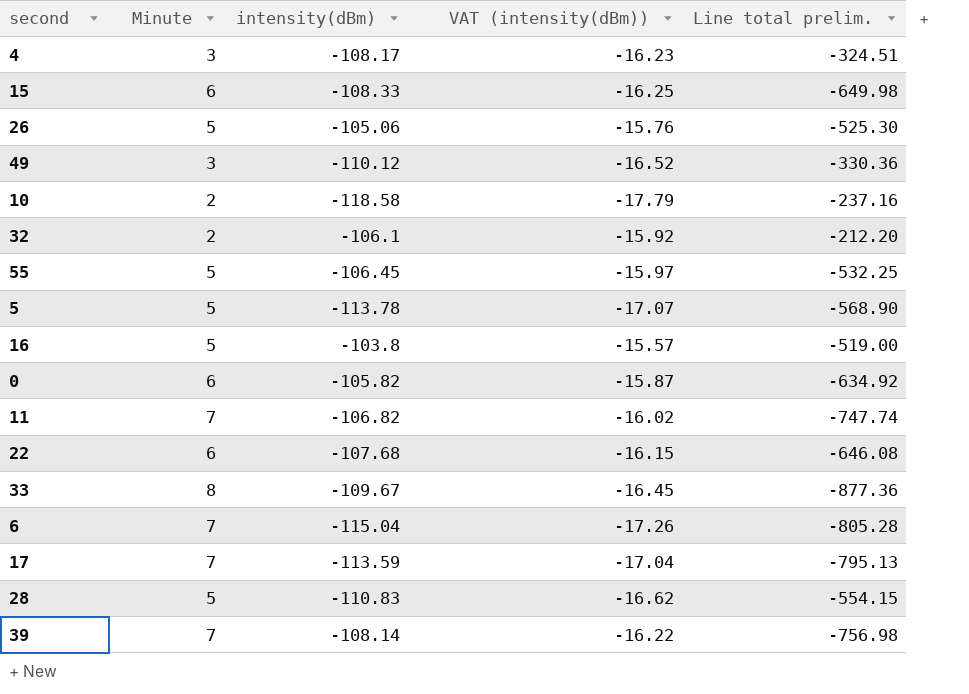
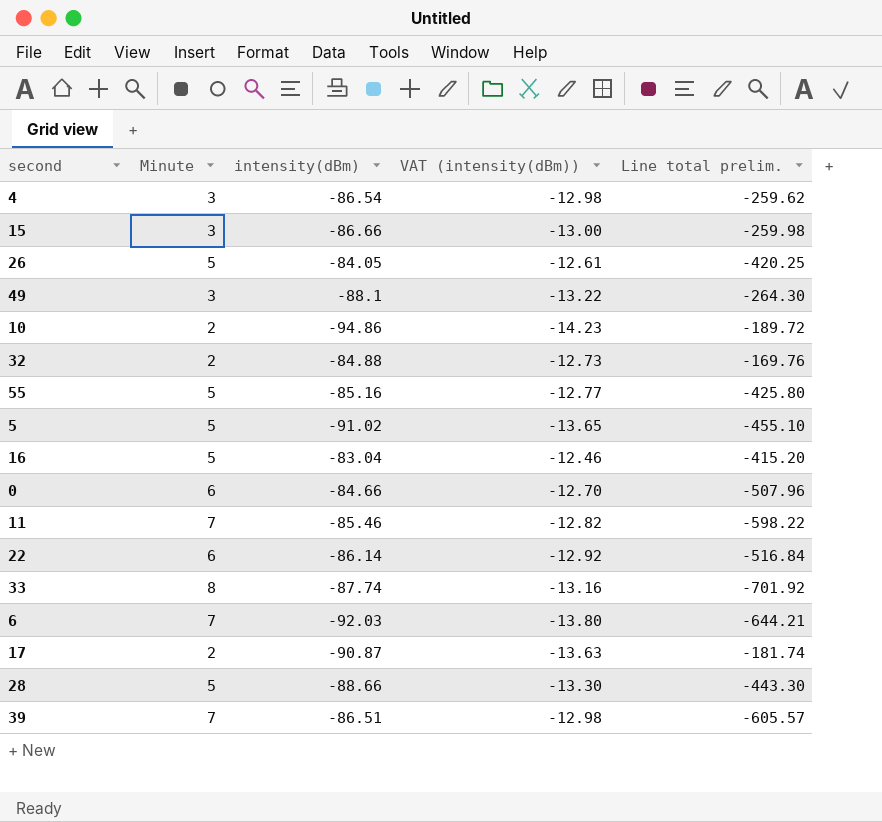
4 | intensity(dBm): -108.17 -> -86.54
4 | VAT (intensity(dBm)): -16.23 -> -12.98
4 | Line total prelim.: -324.51 -> -259.62
15 | Minute: 6 -> 3
15 | intensity(dBm): -108.33 -> -86.66
15 | VAT (intensity(dBm)): -16.25 -> -13.00
15 | Line total prelim.: -649.98 -> -259.98
26 | intensity(dBm): -105.06 -> -84.05
26 | VAT (intensity(dBm)): -15.76 -> -12.61
26 | Line total prelim.: -525.30 -> -420.25
49 | intensity(dBm): -110.12 -> -88.1
49 | VAT (intensity(dBm)): -16.52 -> -13.22
49 | Line total prelim.: -330.36 -> -264.30
10 | intensity(dBm): -118.58 -> -94.86
10 | VAT (intensity(dBm)): -17.79 -> -14.23
10 | Line total prelim.: -237.16 -> -189.72
32 | intensity(dBm): -106.1 -> -84.88
32 | VAT (intensity(dBm)): -15.92 -> -12.73
32 | Line total prelim.: -212.20 -> -169.76
55 | intensity(dBm): -106.45 -> -85.16
55 | VAT (intensity(dBm)): -15.97 -> -12.77
55 | Line total prelim.: -532.25 -> -425.80
5 | intensity(dBm): -113.78 -> -91.02
5 | VAT (intensity(dBm)): -17.07 -> -13.65
5 | Line total prelim.: -568.90 -> -455.10
16 | intensity(dBm): -103.8 -> -83.04
16 | VAT (intensity(dBm)): -15.57 -> -12.46
16 | Line total prelim.: -519.00 -> -415.20
0 | intensity(dBm): -105.82 -> -84.66
0 | VAT (intensity(dBm)): -15.87 -> -12.70
0 | Line total prelim.: -634.92 -> -507.96
11 | intensity(dBm): -106.82 -> -85.46
11 | VAT (intensity(dBm)): -16.02 -> -12.82
11 | Line total prelim.: -747.74 -> -598.22
22 | intensity(dBm): -107.68 -> -86.14
22 | VAT (intensity(dBm)): -16.15 -> -12.92
22 | Line total prelim.: -646.08 -> -516.84
33 | intensity(dBm): -109.67 -> -87.74
33 | VAT (intensity(dBm)): -16.45 -> -13.16
33 | Line total prelim.: -877.36 -> -701.92
6 | intensity(dBm): -115.04 -> -92.03
6 | VAT (intensity(dBm)): -17.26 -> -13.80
6 | Line total prelim.: -805.28 -> -644.21
17 | Minute: 7 -> 2
17 | intensity(dBm): -113.59 -> -90.87
17 | VAT (intensity(dBm)): -17.04 -> -13.63
17 | Line total prelim.: -795.13 -> -181.74
28 | intensity(dBm): -110.83 -> -88.66
28 | VAT (intensity(dBm)): -16.62 -> -13.30
28 | Line total prelim.: -554.15 -> -443.30
39 | intensity(dBm): -108.14 -> -86.51
39 | VAT (intensity(dBm)): -16.22 -> -12.98
39 | Line total prelim.: -756.98 -> -605.57

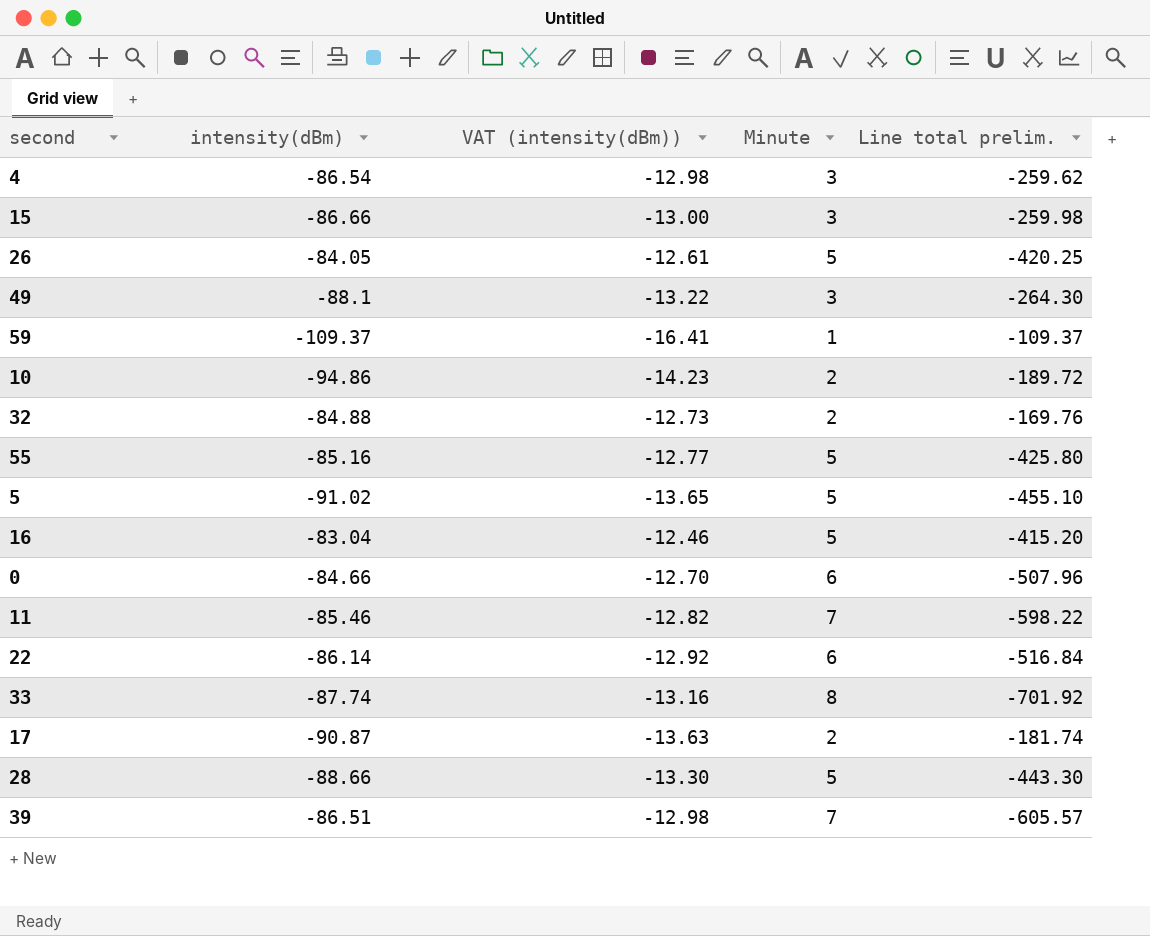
column Minute | position: 2 -> 4
row 6: 7 | -92.03 | -13.80 | -644.21 -> none
row 59: none -> -109.37 | -16.41 | 1 | -109.37

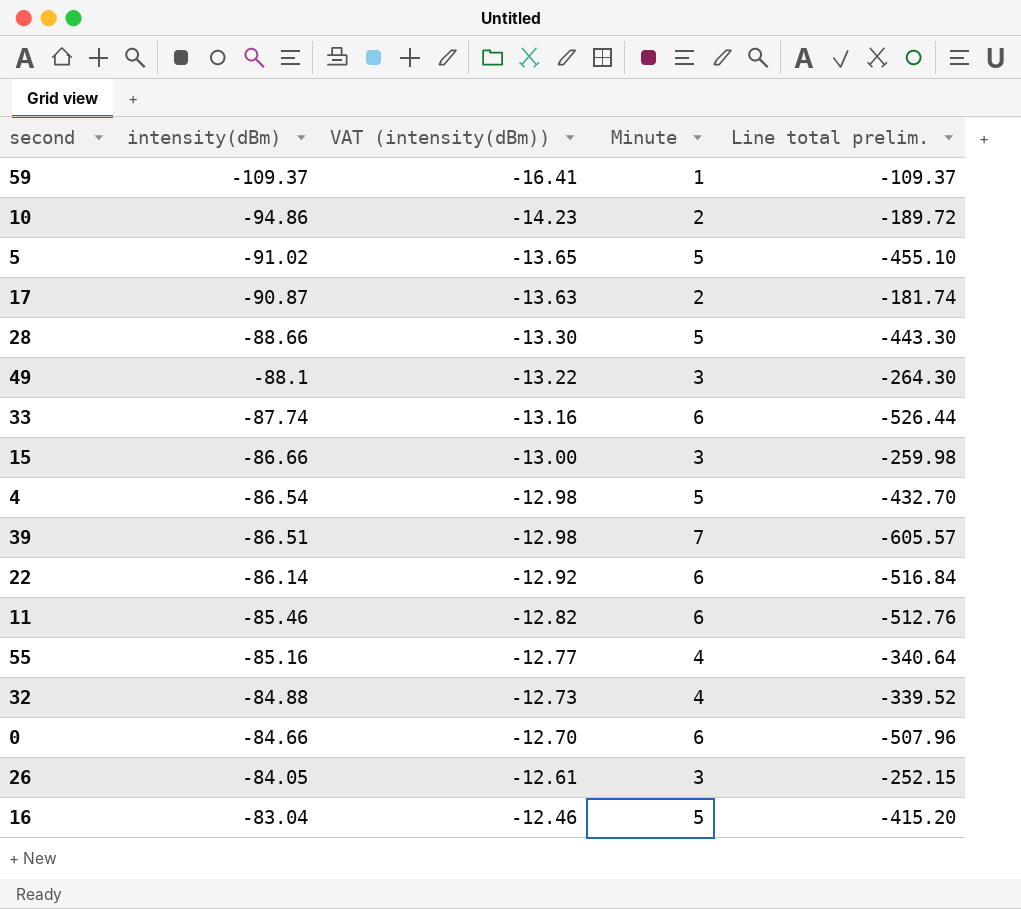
row order: none -> intensity(dBm) ascending
33 | Minute: 8 -> 6
33 | Line total prelim.: -701.92 -> -526.44
4 | Minute: 3 -> 5
4 | Line total prelim.: -259.62 -> -432.70
11 | Minute: 7 -> 6
11 | Line total prelim.: -598.22 -> -512.76
55 | Minute: 5 -> 4
55 | Line total prelim.: -425.80 -> -340.64
32 | Minute: 2 -> 4
32 | Line total prelim.: -169.76 -> -339.52
26 | Minute: 5 -> 3
26 | Line total prelim.: -420.25 -> -252.15

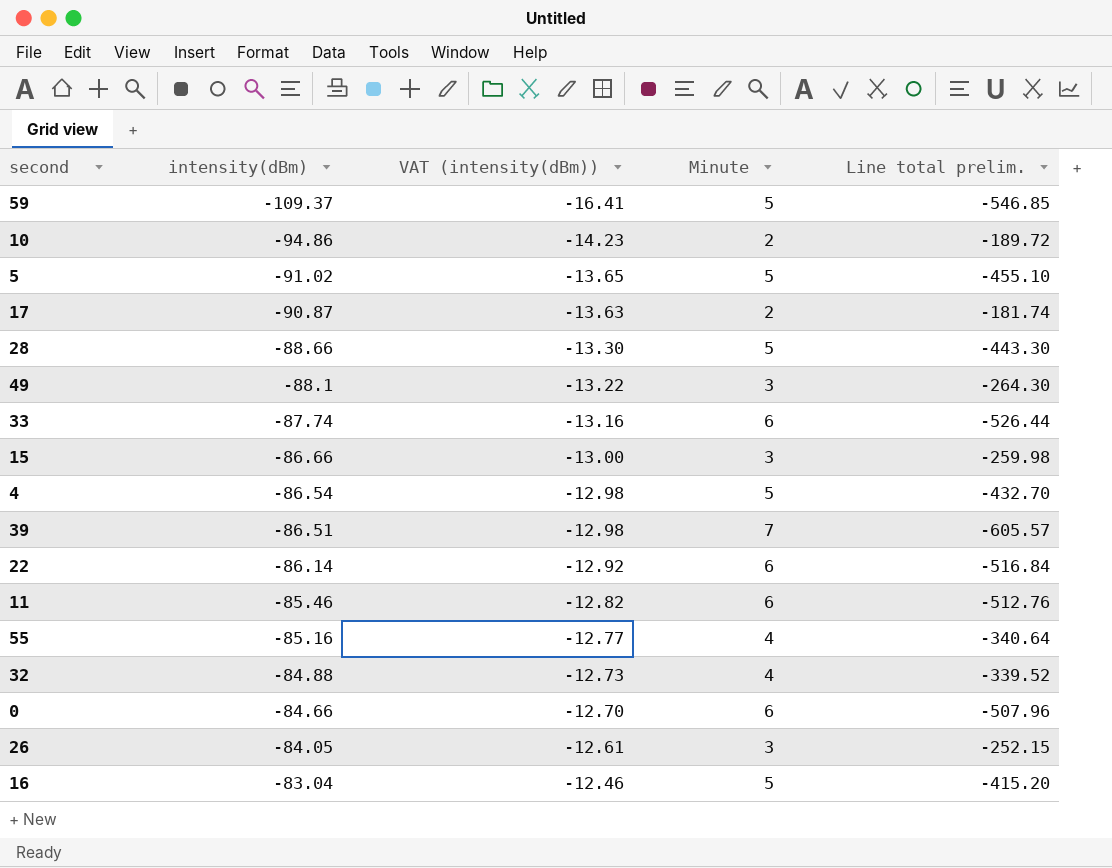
59 | Minute: 1 -> 5
59 | Line total prelim.: -109.37 -> -546.85

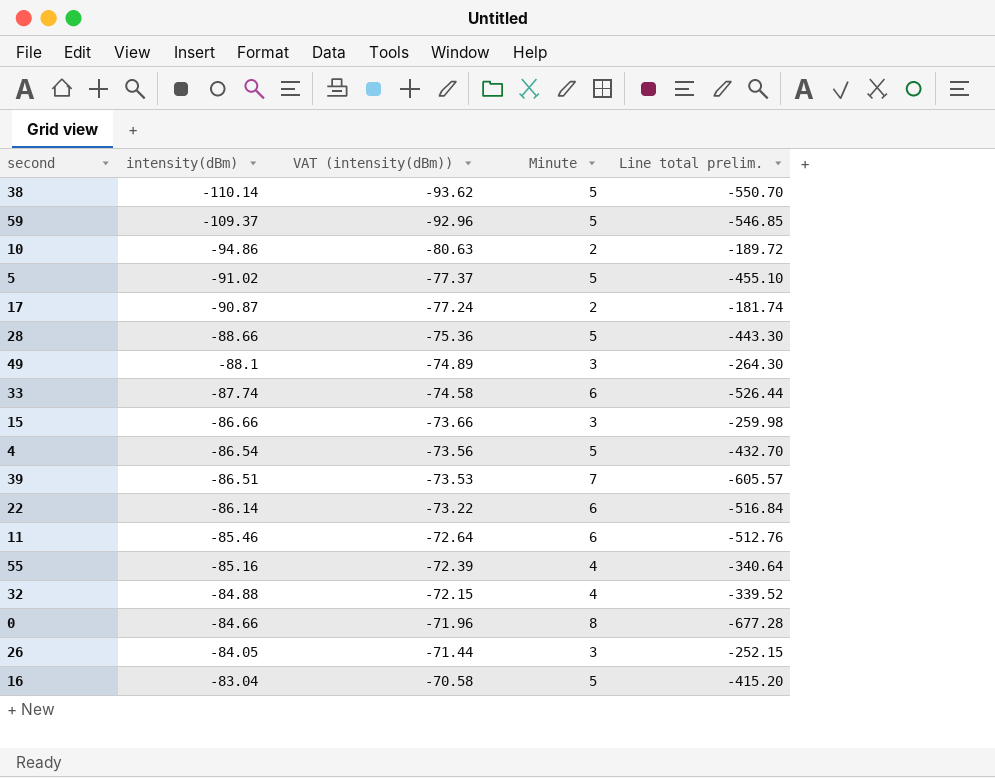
column VAT (intensity(dBm)) | formula: [intensity(dBm)] * 0.15 -> [intensity(dBm)] * 0.85
row 38: none -> -110.14 | -93.62 | 5 | -550.70
0 | Minute: 6 -> 8
0 | Line total prelim.: -507.96 -> -677.28

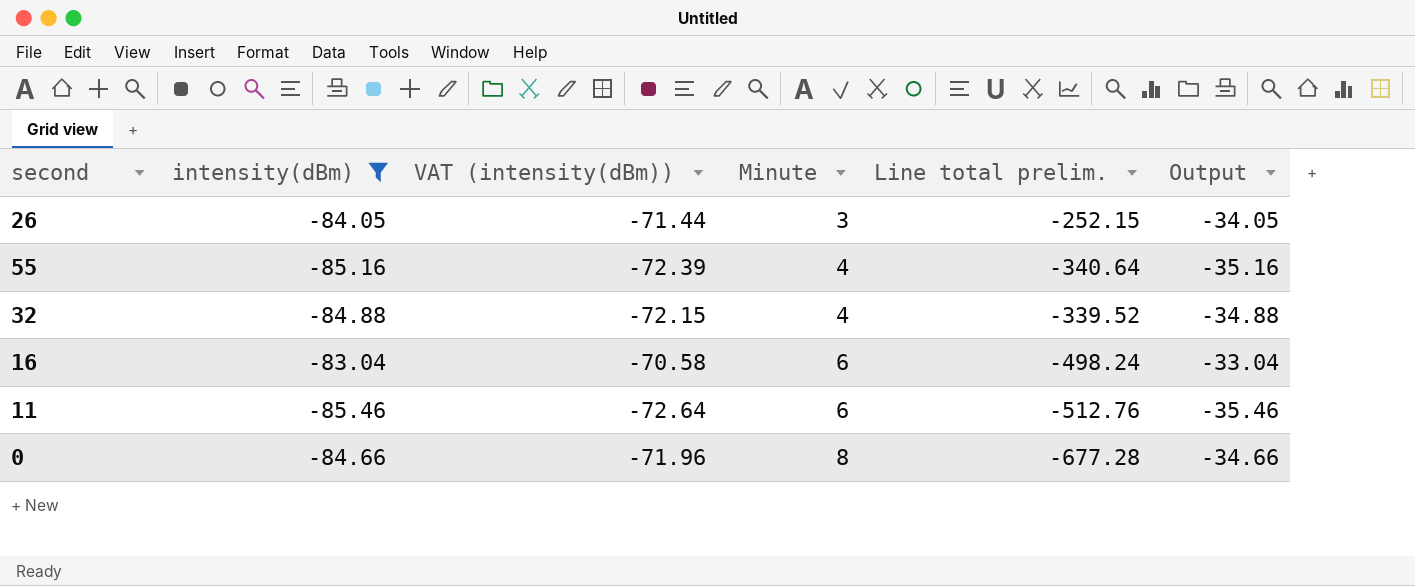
filter: none -> intensity(dBm) >= -85.46
row order: intensity(dBm) ascending -> Minute ascending
column Output | formula: none -> [intensity(dBm)] + 50
16 | Minute: 5 -> 6
16 | Line total prelim.: -415.20 -> -498.24

